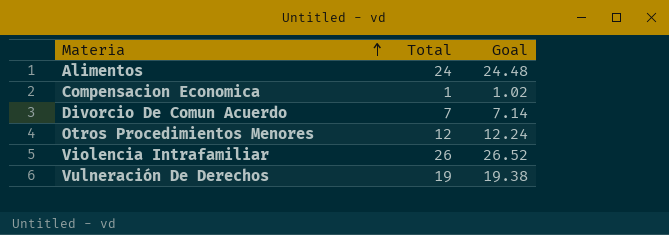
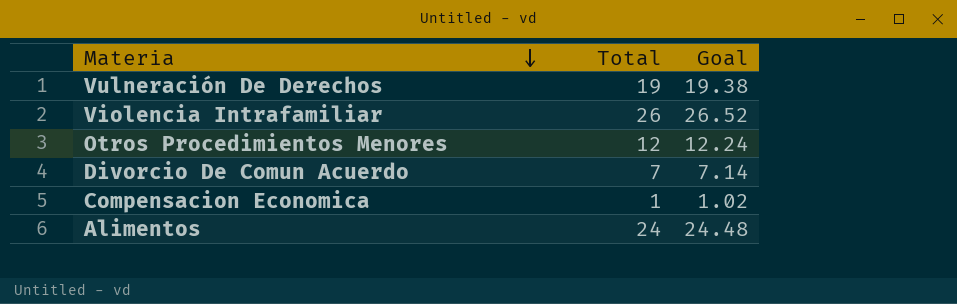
row order: Materia ascending -> Materia descending

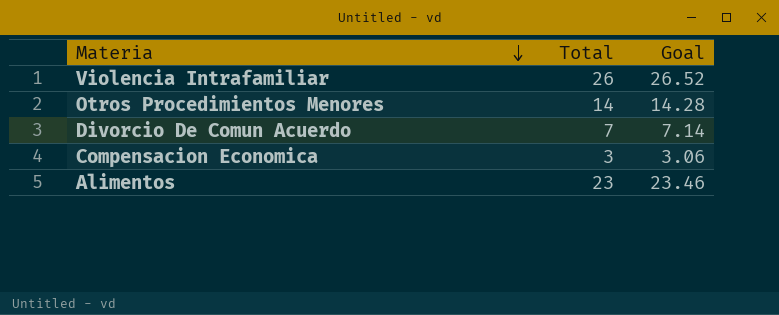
row Vulneración De Derechos: 19 | 19.38 -> none
Otros Procedimientos Menores | Total: 12 -> 14
Otros Procedimientos Menores | Goal: 12.24 -> 14.28
Compensacion Economica | Total: 1 -> 3
Compensacion Economica | Goal: 1.02 -> 3.06
Alimentos | Total: 24 -> 23
Alimentos | Goal: 24.48 -> 23.46

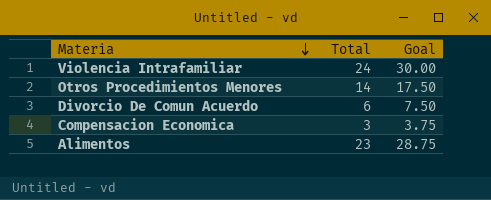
column Goal | formula: [Total] * 1.02 -> [Total] * 1.25
Violencia Intrafamiliar | Total: 26 -> 24
Divorcio De Comun Acuerdo | Total: 7 -> 6

